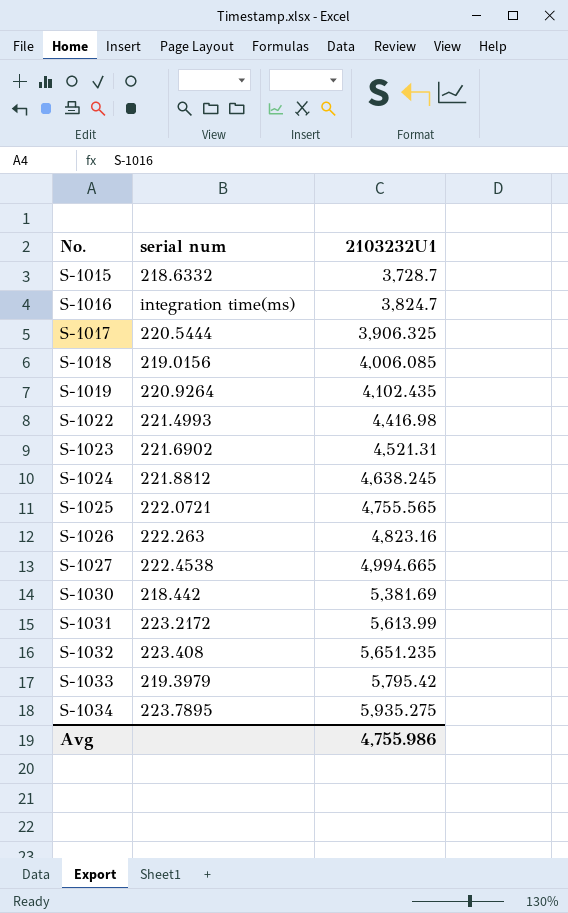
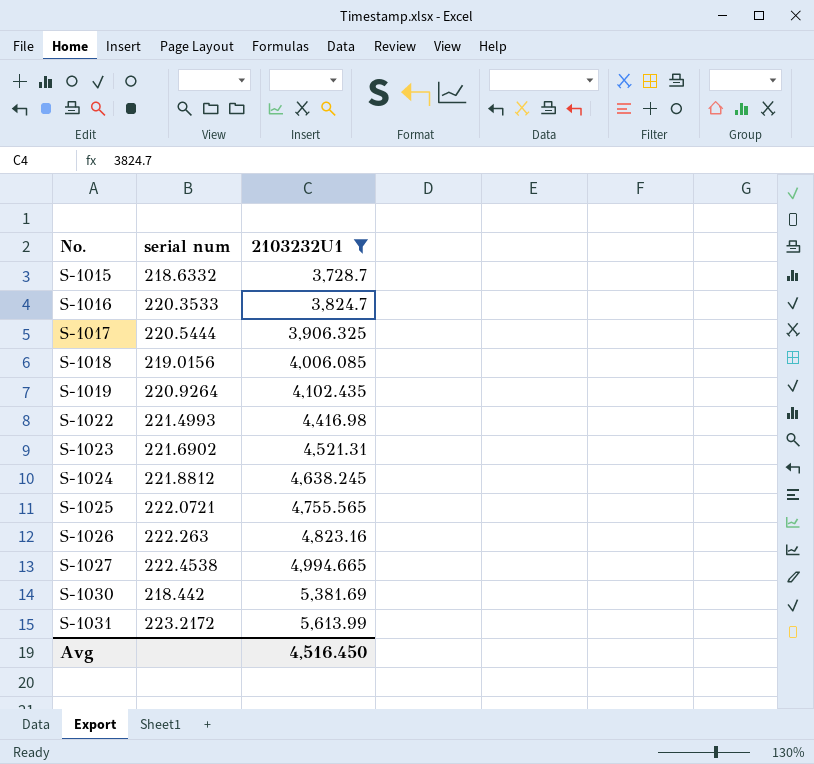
filter: none -> 2103232U1 <= 5,613.99
S-1016 | serial num: integration time(ms) -> 220.3533
Avg | 2103232U1: 4,755.986 -> 4,516.450

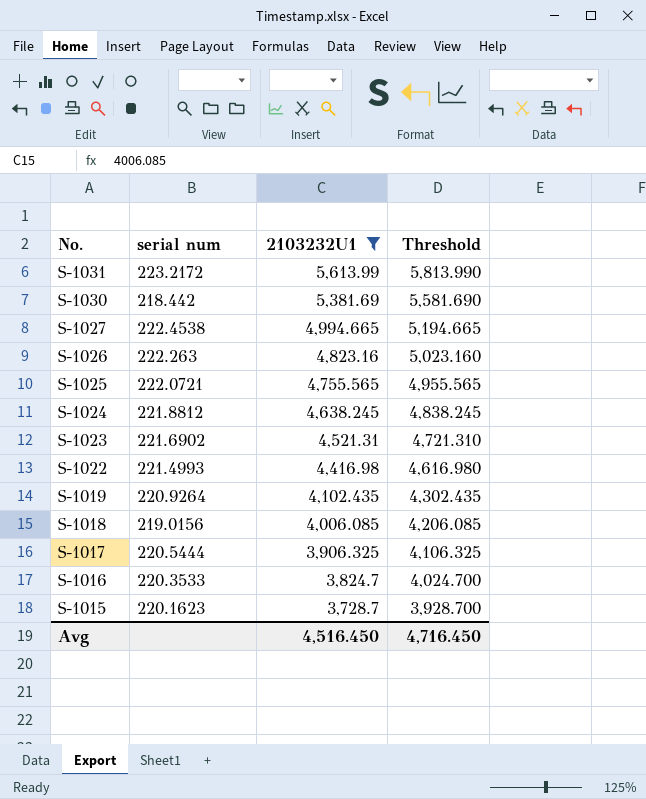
row order: No. ascending -> No. descending
column Threshold | formula: none -> [2103232U1] + 200
S-1015 | serial num: 218.6332 -> 220.1623

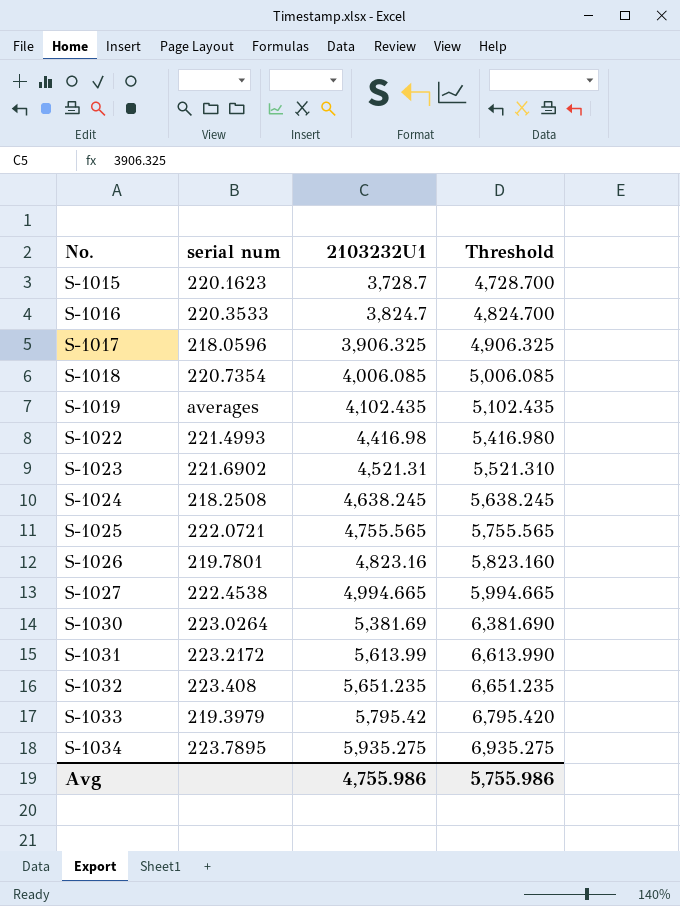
filter: 2103232U1 <= 5,613.99 -> none
row order: No. descending -> No. ascending
column Threshold | formula: [2103232U1] + 200 -> [2103232U1] + 1000
S-1017 | serial num: 220.5444 -> 218.0596
S-1018 | serial num: 219.0156 -> 220.7354
S-1019 | serial num: 220.9264 -> averages
S-1024 | serial num: 221.8812 -> 218.2508
S-1026 | serial num: 222.263 -> 219.7801
S-1030 | serial num: 218.442 -> 223.0264
Avg | 2103232U1: 4,516.450 -> 4,755.986
Avg | Threshold: 4,716.450 -> 5,755.986

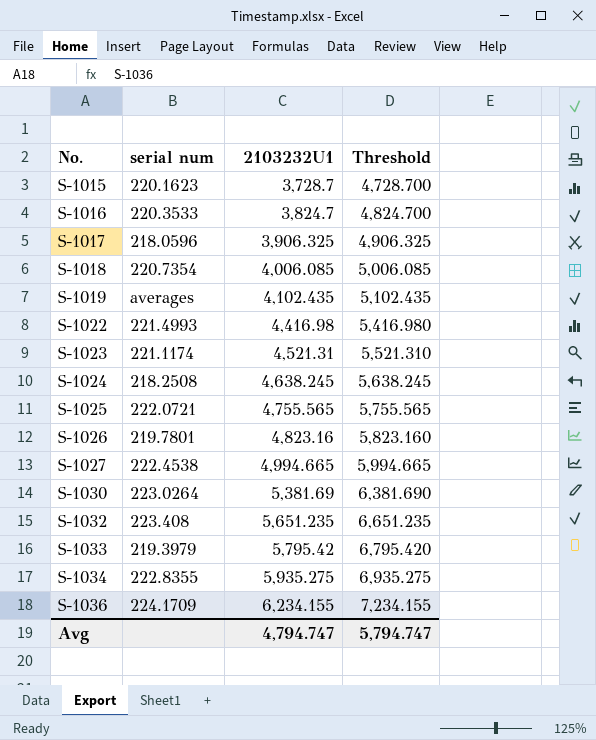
row S-1031: 223.2172 | 5,613.99 | 6,613.990 -> none
S-1023 | serial num: 221.6902 -> 221.1174
S-1034 | serial num: 223.7895 -> 222.8355
row S-1036: none -> 224.1709 | 6,234.155 | 7,234.155
Avg | 2103232U1: 4,755.986 -> 4,794.747
Avg | Threshold: 5,755.986 -> 5,794.747

